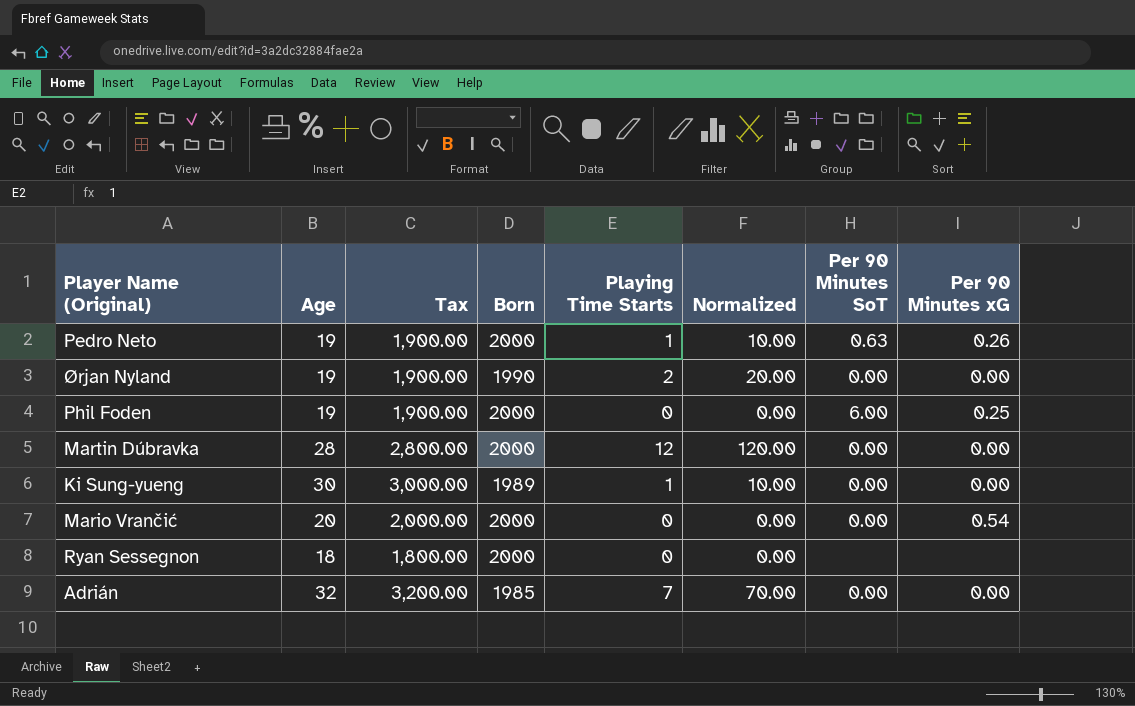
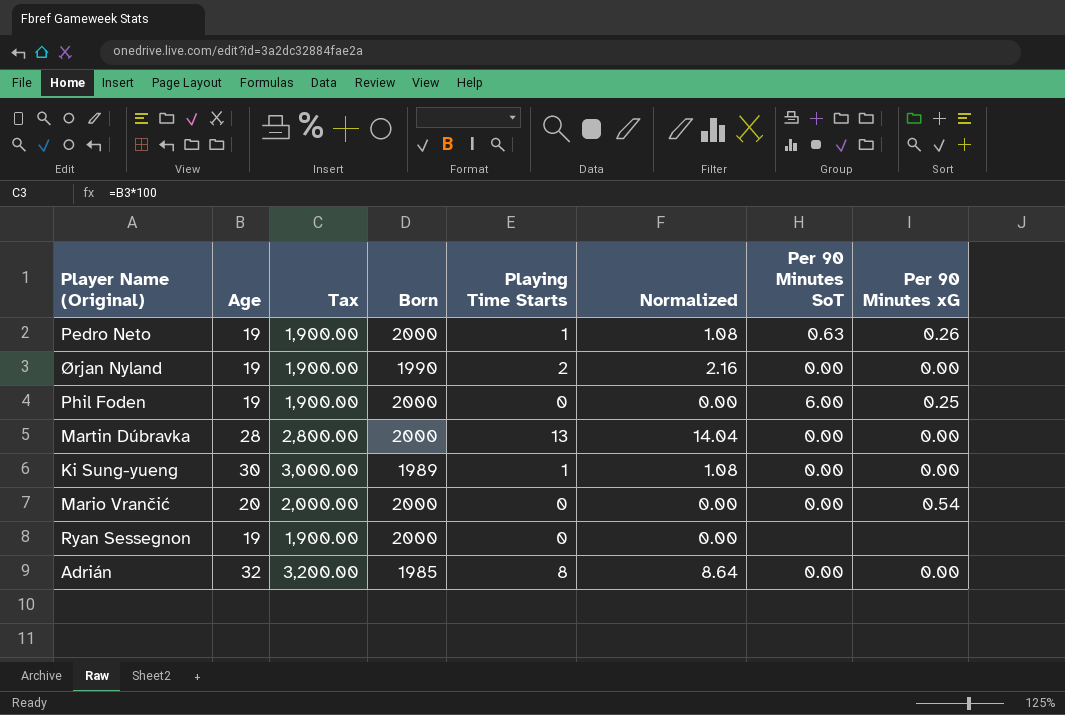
column Normalized | formula: [Playing Time Starts] * 10 -> [Playing Time Starts] * 1.08
Martin Dúbravka | Playing Time Starts: 12 -> 13
Ryan Sessegnon | Age: 18 -> 19
Ryan Sessegnon | Tax: 1,800.00 -> 1,900.00
Adrián | Playing Time Starts: 7 -> 8

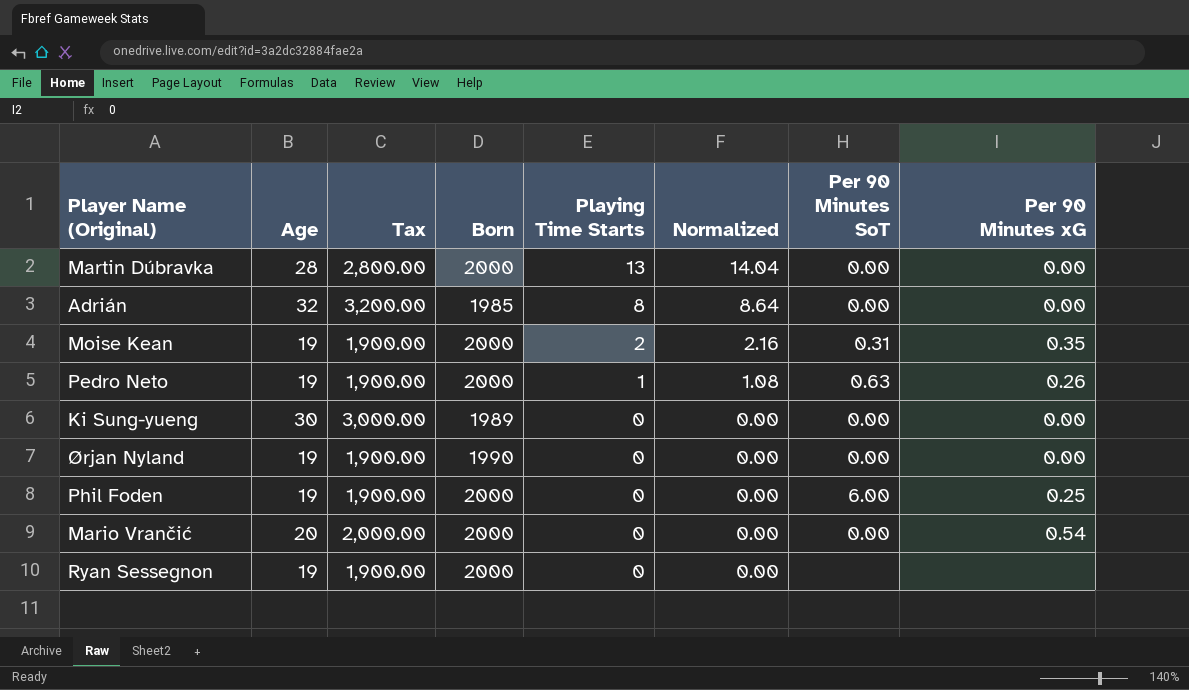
row order: none -> Playing Time Starts descending
row Moise Kean: none -> 19 | 1,900.00 | 2000 | 2 | 2.16 | 0.31 | 0.35
Ki Sung-yueng | Playing Time Starts: 1 -> 0
Ki Sung-yueng | Normalized: 1.08 -> 0.00
Ørjan Nyland | Playing Time Starts: 2 -> 0
Ørjan Nyland | Normalized: 2.16 -> 0.00

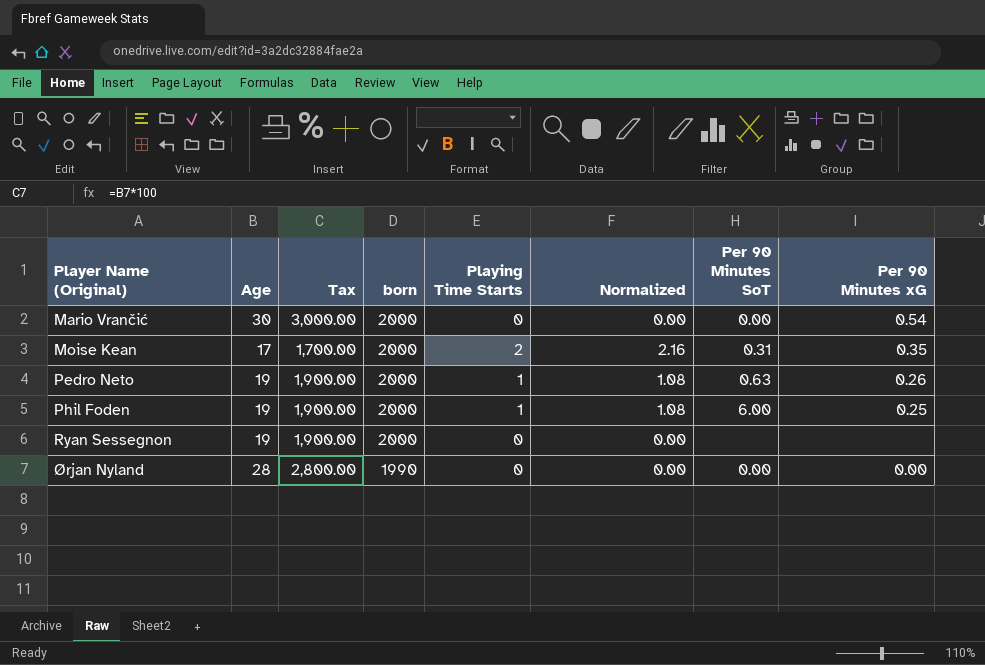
row order: Playing Time Starts descending -> Player Name (Original) ascending
column name: Born -> born
row Martin Dúbravka: 28 | 2,800.00 | 2000 | 13 | 14.04 | 0.00 | 0.00 -> none
row Adrián: 32 | 3,200.00 | 1985 | 8 | 8.64 | 0.00 | 0.00 -> none
row Ki Sung-yueng: 30 | 3,000.00 | 1989 | 0 | 0.00 | 0.00 | 0.00 -> none
Mario Vrančić | Age: 20 -> 30
Mario Vrančić | Tax: 2,000.00 -> 3,000.00
Moise Kean | Age: 19 -> 17
Moise Kean | Tax: 1,900.00 -> 1,700.00
Phil Foden | Playing Time Starts: 0 -> 1
Phil Foden | Normalized: 0.00 -> 1.08
Ørjan Nyland | Age: 19 -> 28
Ørjan Nyland | Tax: 1,900.00 -> 2,800.00

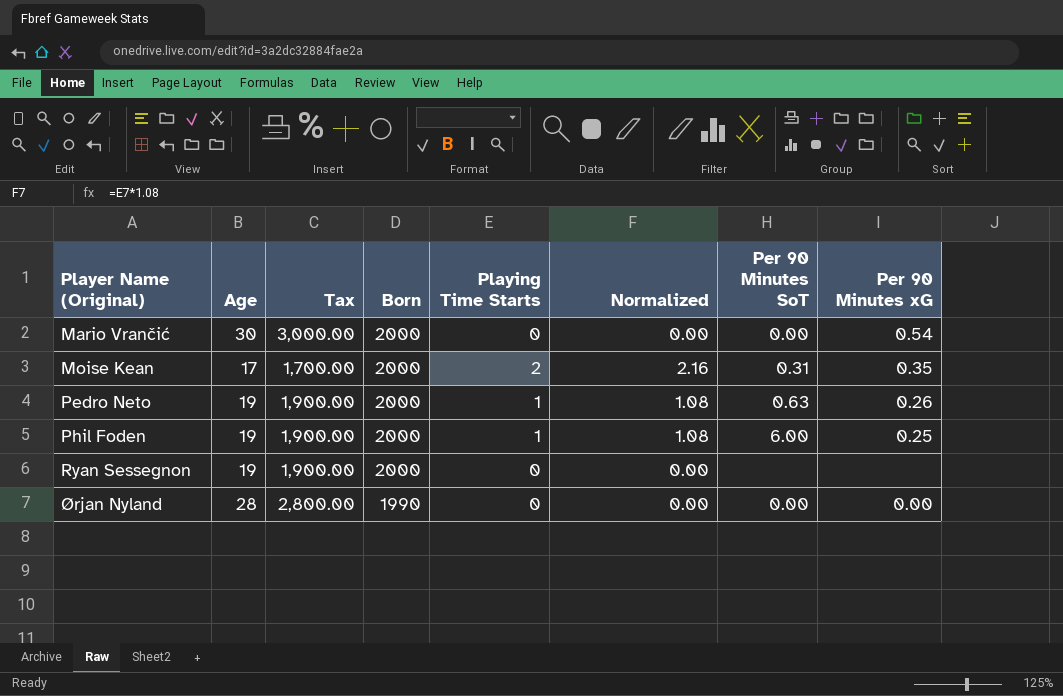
column name: born -> Born

